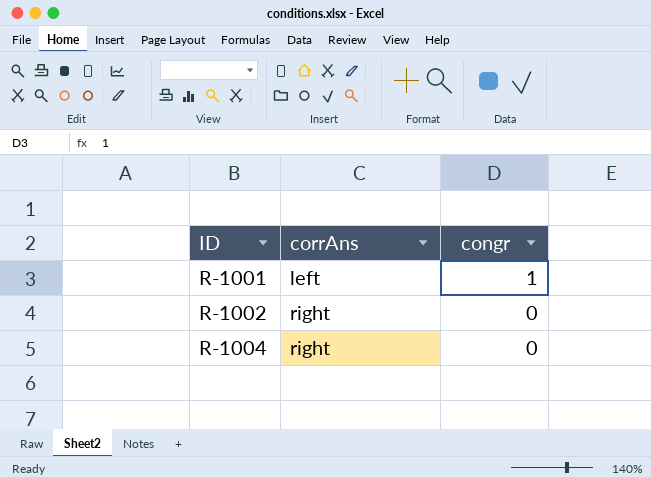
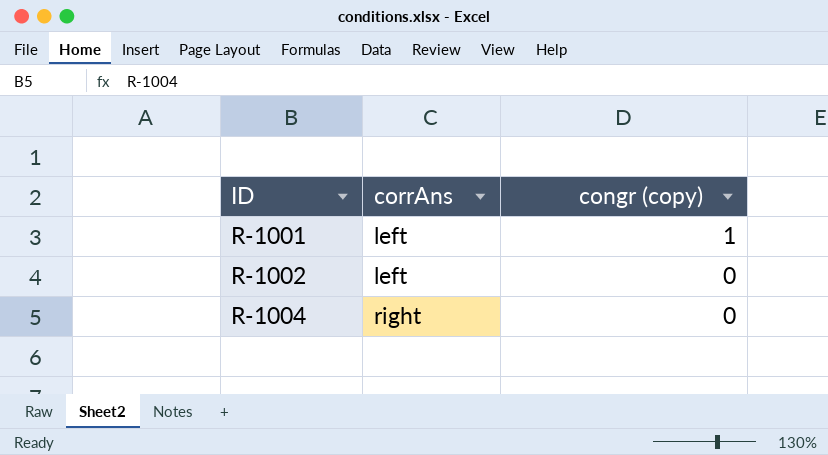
column name: congr -> congr (copy)
R-1002 | corrAns: right -> left

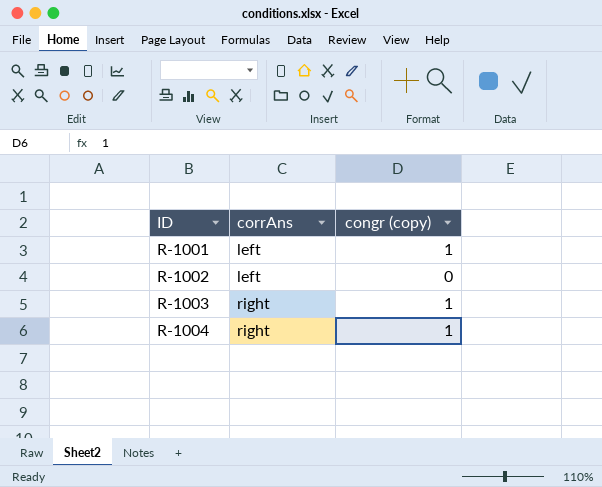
row R-1003: none -> right | 1
R-1004 | congr (copy): 0 -> 1

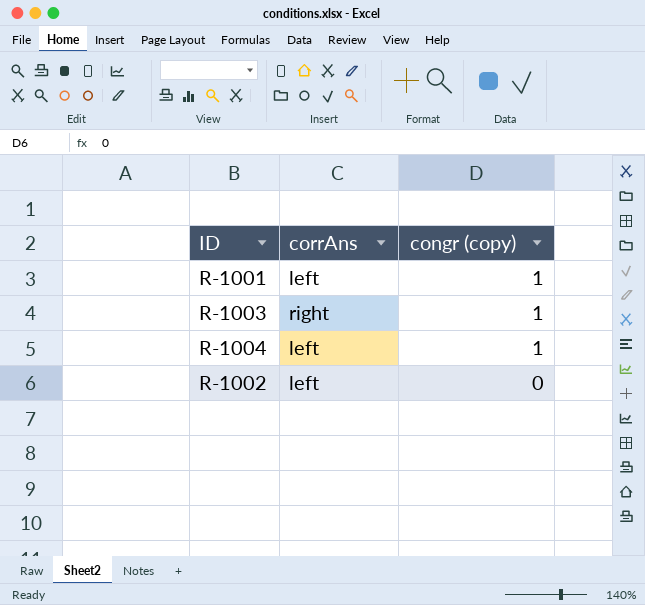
row order: ID ascending -> congr (copy) descending
R-1004 | corrAns: right -> left

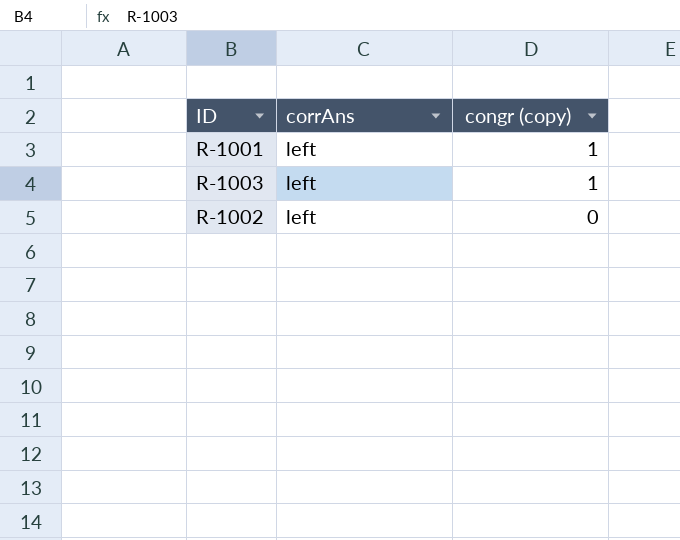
row R-1004: left | 1 -> none
R-1003 | corrAns: right -> left

